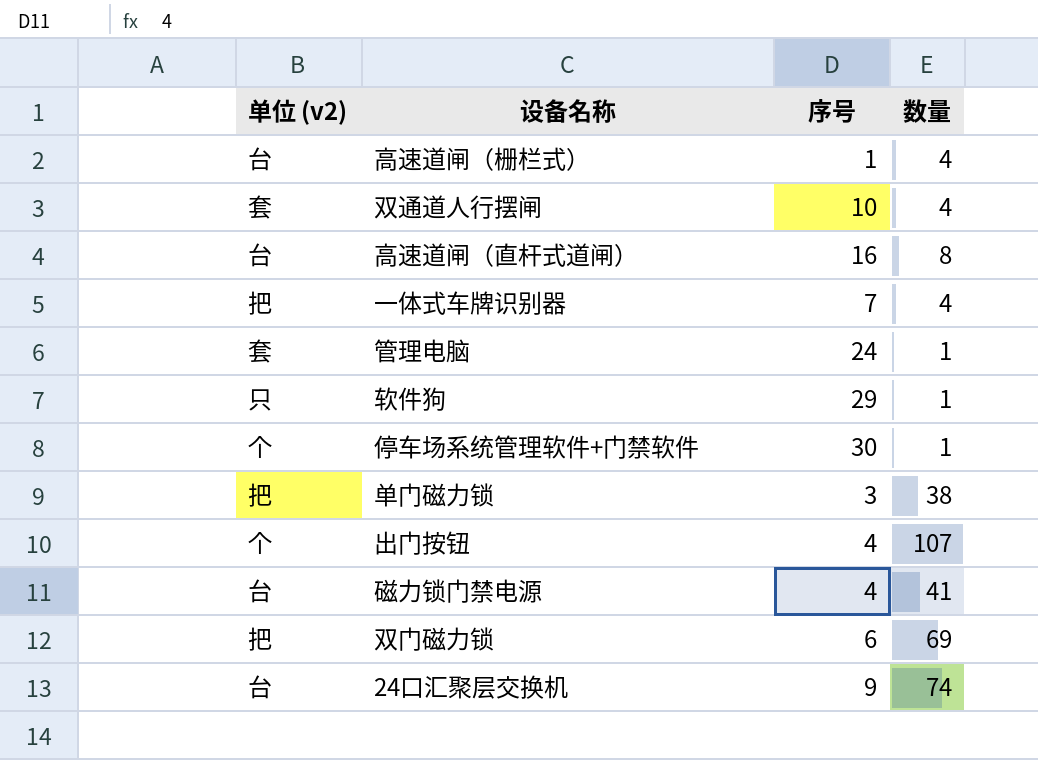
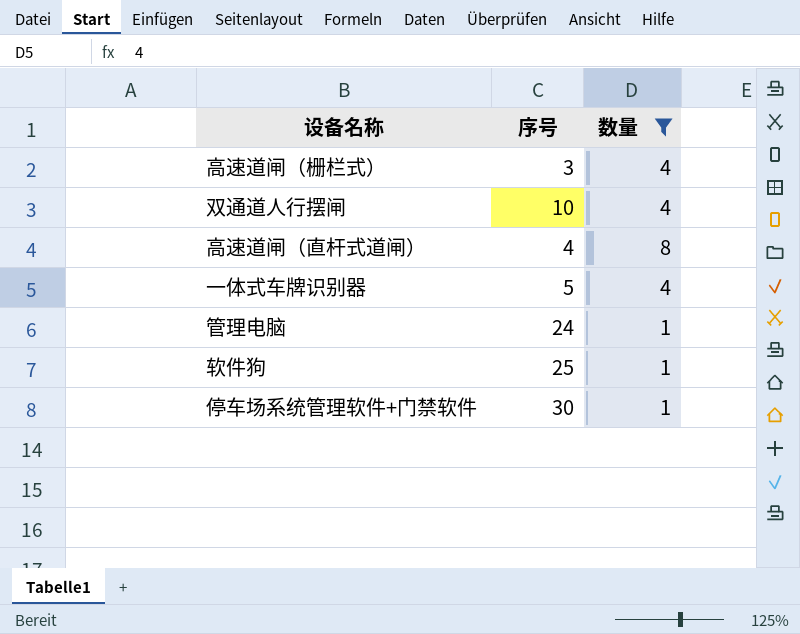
filter: none -> 数量 <= 8
column 单位 (v2) | position: 1 -> none
高速道闸（栅栏式） | 序号: 1 -> 3
高速道闸（直杆式道闸） | 序号: 16 -> 4
一体式车牌识别器 | 序号: 7 -> 5
软件狗 | 序号: 29 -> 25

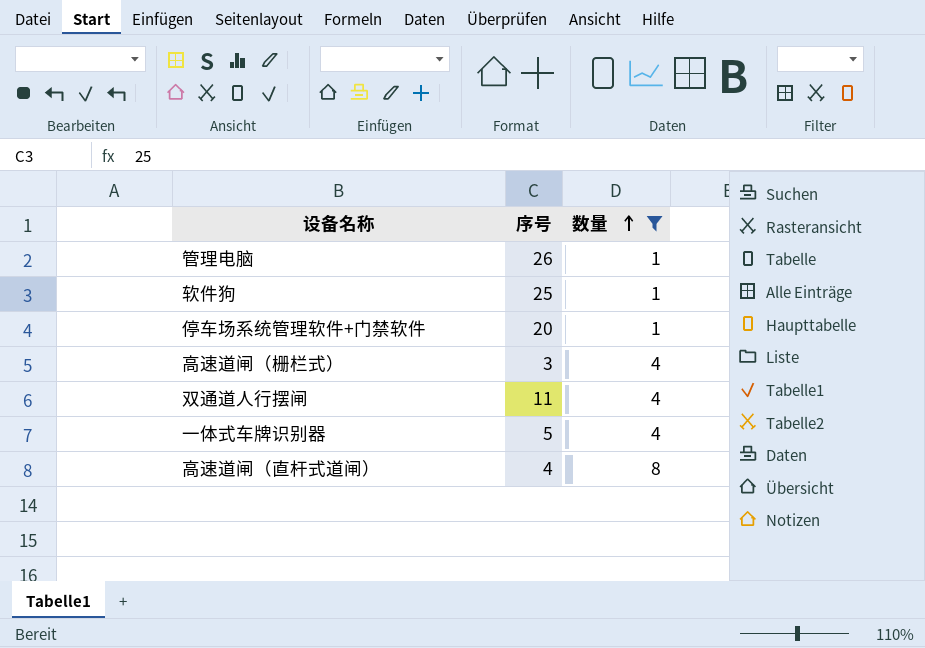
row order: none -> 数量 ascending
管理电脑 | 序号: 24 -> 26
停车场系统管理软件+门禁软件 | 序号: 30 -> 20
双通道人行摆闸 | 序号: 10 -> 11

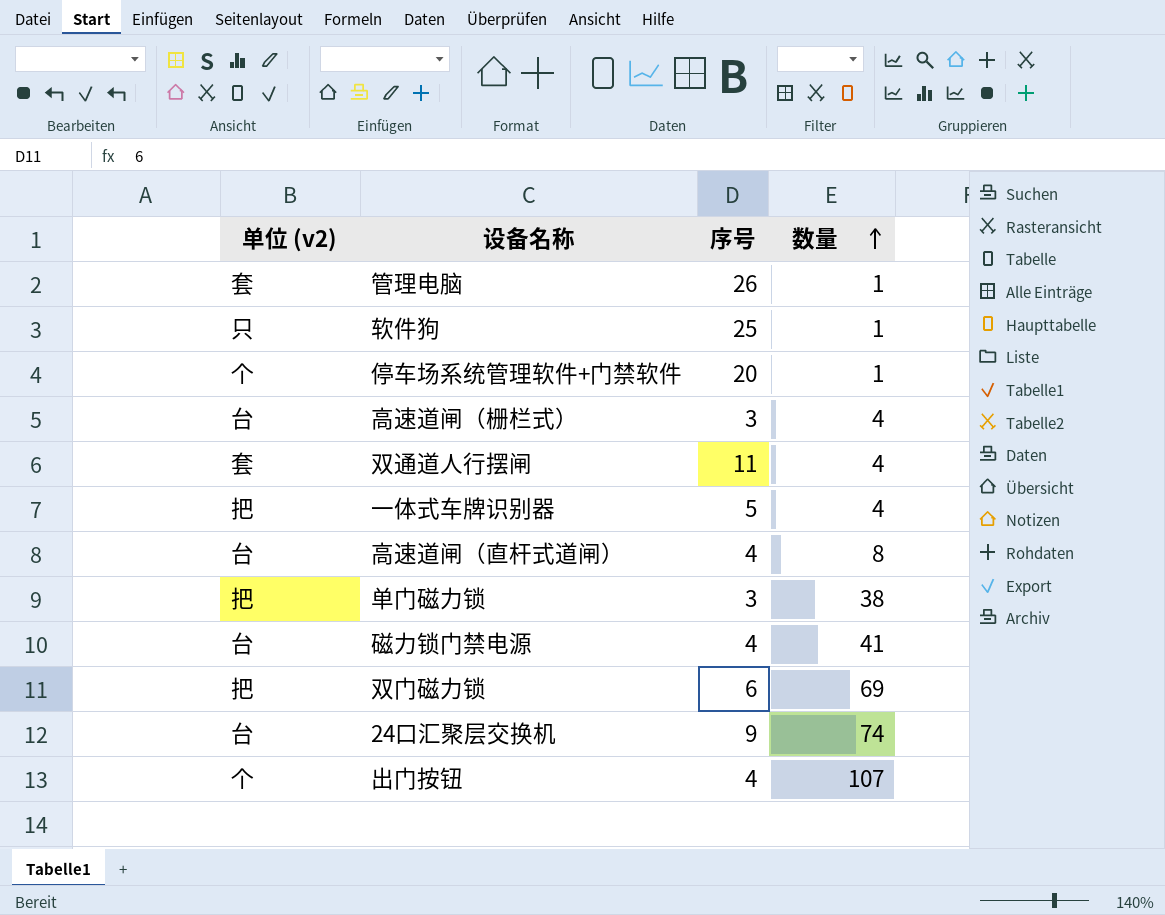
filter: 数量 <= 8 -> none
column 单位 (v2) | position: none -> 1

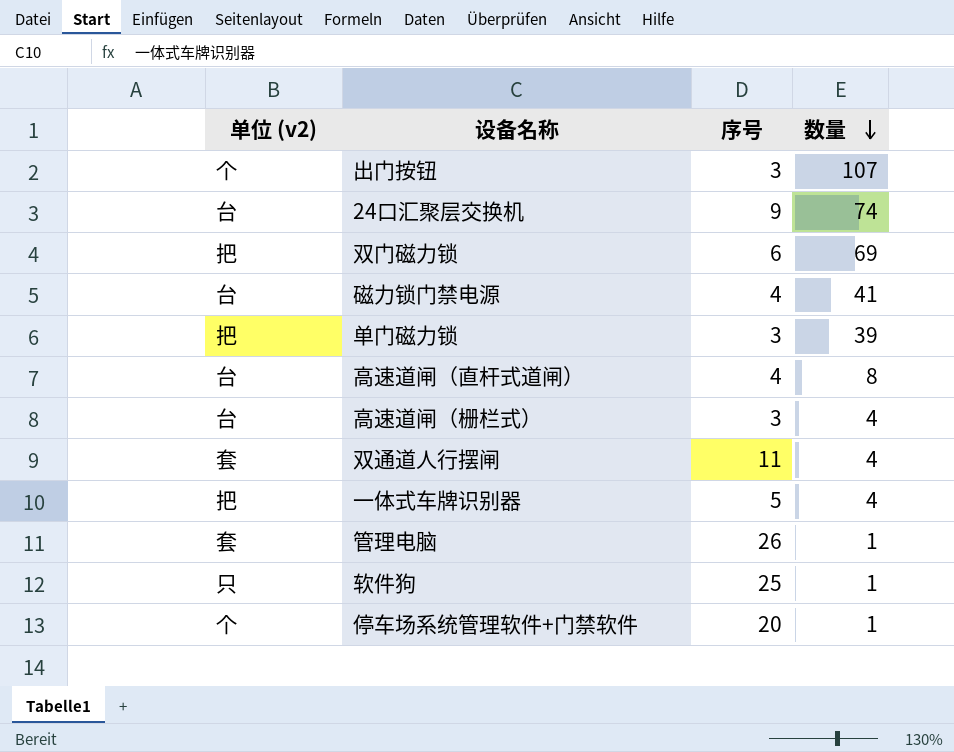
row order: 数量 ascending -> 数量 descending
出门按钮 | 序号: 4 -> 3
单门磁力锁 | 数量: 38 -> 39

